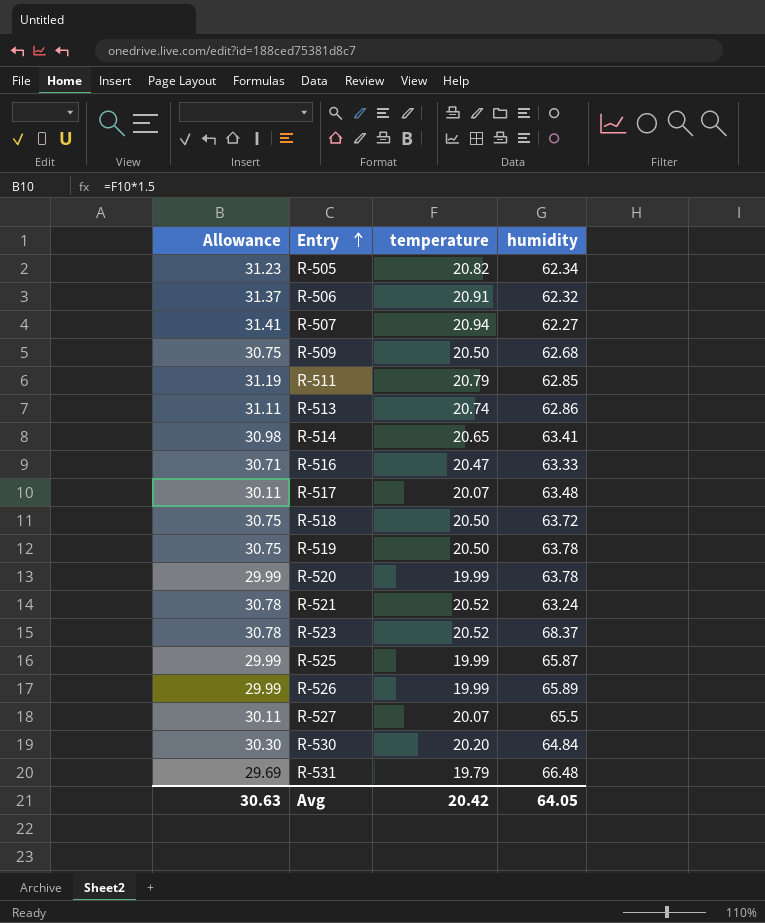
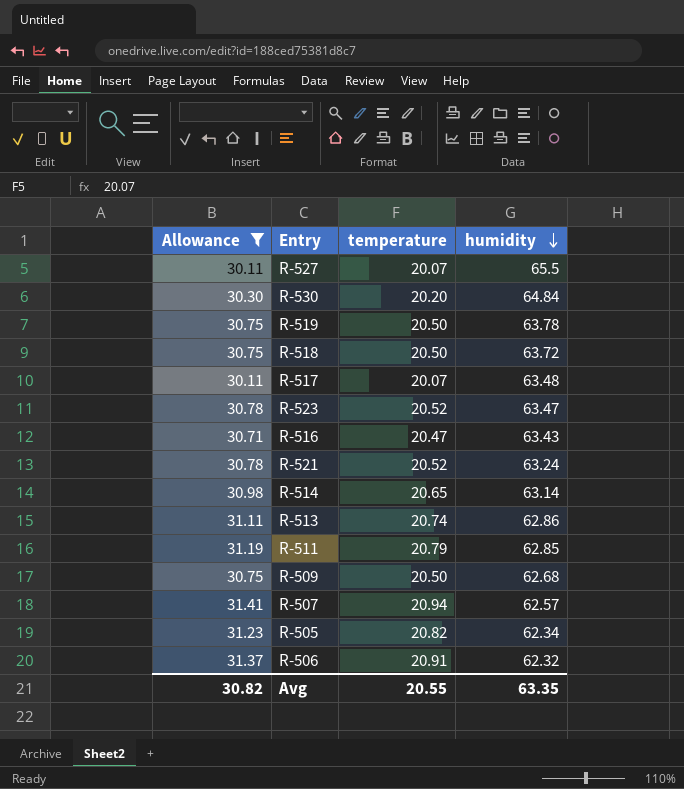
filter: none -> Allowance >= 30.11
row order: Entry ascending -> humidity descending
R-523 | humidity: 68.37 -> 63.47
R-516 | humidity: 63.33 -> 63.43
R-514 | humidity: 63.41 -> 63.14
R-507 | humidity: 62.27 -> 62.57
Avg | Allowance: 30.63 -> 30.82
Avg | temperature: 20.42 -> 20.55
Avg | humidity: 64.05 -> 63.35

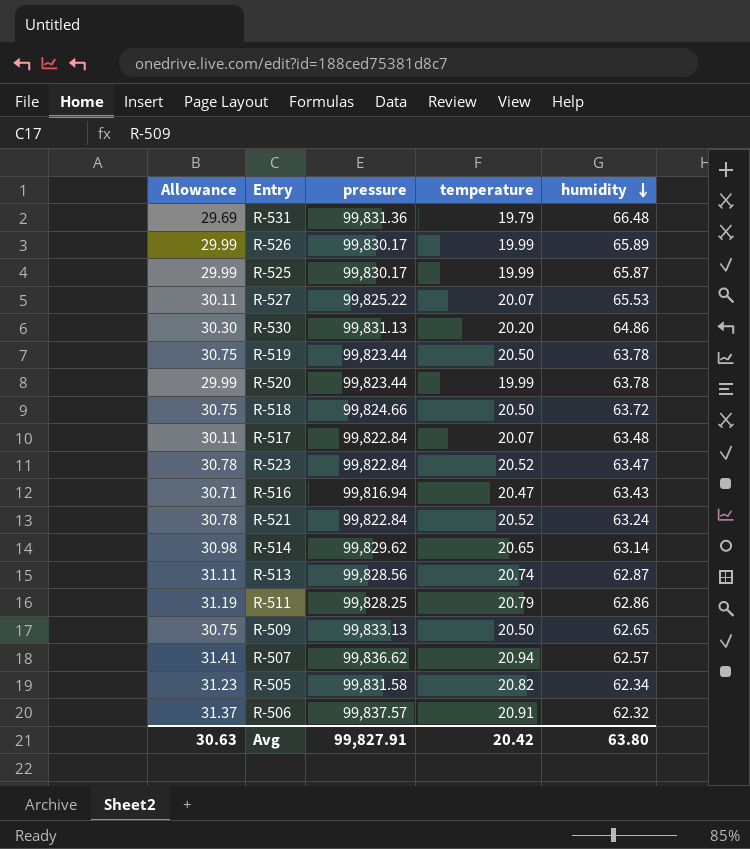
filter: Allowance >= 30.11 -> none
column pressure | position: none -> 3
R-527 | humidity: 65.5 -> 65.53
R-530 | humidity: 64.84 -> 64.86
R-513 | humidity: 62.86 -> 62.87
R-511 | humidity: 62.85 -> 62.86
R-509 | humidity: 62.68 -> 62.65
Avg | Allowance: 30.82 -> 30.63
Avg | temperature: 20.55 -> 20.42
Avg | humidity: 63.35 -> 63.80

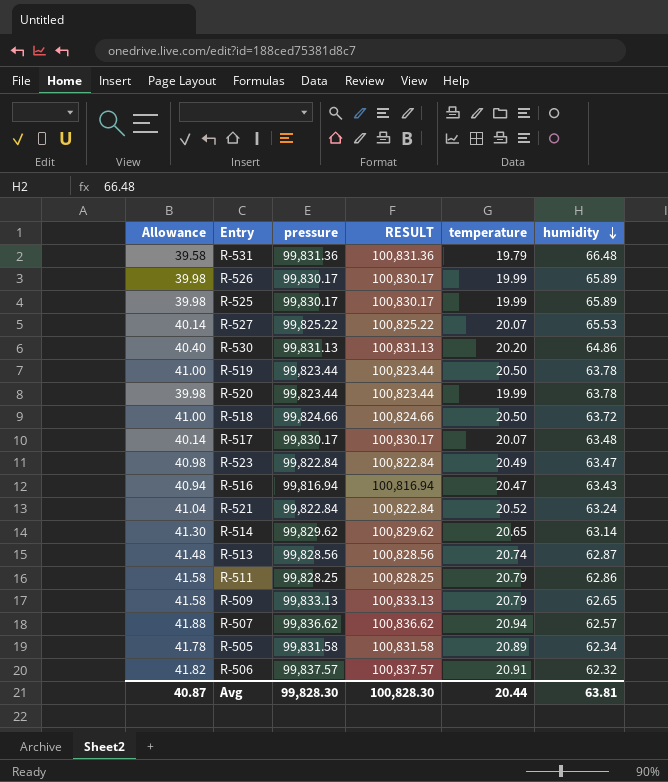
column Allowance | formula: [temperature] * 1.5 -> [temperature] * 2
column RESULT | formula: none -> [pressure] + 1000
R-525 | humidity: 65.87 -> 65.89
R-517 | pressure: 99,822.84 -> 99,830.17
R-523 | temperature: 20.52 -> 20.49
R-509 | temperature: 20.50 -> 20.79
R-505 | temperature: 20.82 -> 20.89
Avg | Allowance: 30.63 -> 40.87
Avg | pressure: 99,827.91 -> 99,828.30
Avg | temperature: 20.42 -> 20.44
Avg | humidity: 63.80 -> 63.81

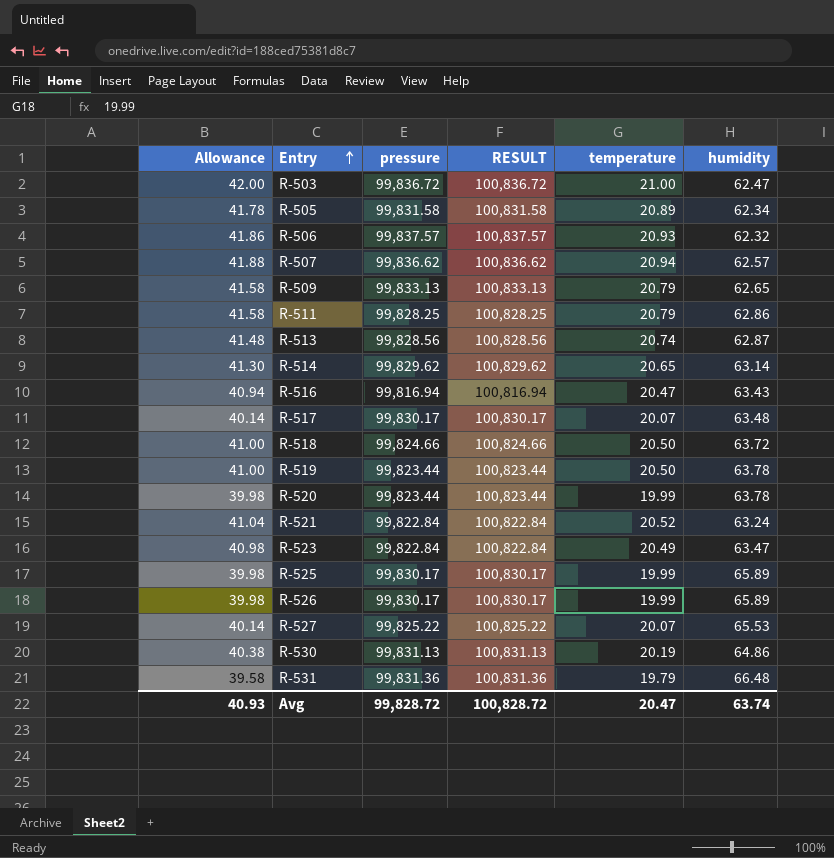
row order: humidity descending -> Entry ascending
row R-503: none -> 42.00 | 99,836.72 | 100,836.72 | 21.00 | 62.47
R-506 | Allowance: 41.82 -> 41.86
R-506 | temperature: 20.91 -> 20.93
R-530 | Allowance: 40.40 -> 40.38
R-530 | temperature: 20.20 -> 20.19
Avg | Allowance: 40.87 -> 40.93
Avg | pressure: 99,828.30 -> 99,828.72
Avg | RESULT: 100,828.30 -> 100,828.72
Avg | temperature: 20.44 -> 20.47
Avg | humidity: 63.81 -> 63.74

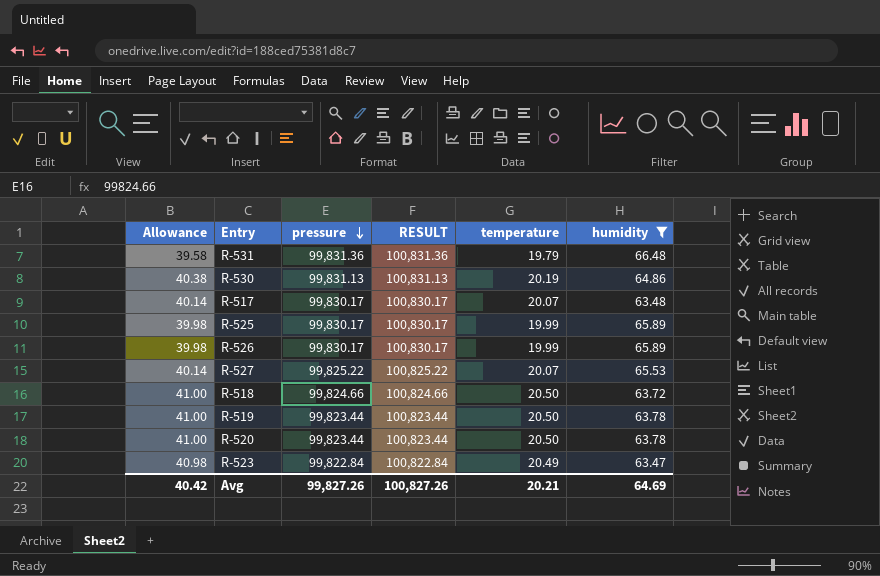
filter: none -> humidity >= 63.47
row order: Entry ascending -> pressure descending
R-520 | Allowance: 39.98 -> 41.00
R-520 | temperature: 19.99 -> 20.50
Avg | Allowance: 40.93 -> 40.42
Avg | pressure: 99,828.72 -> 99,827.26
Avg | RESULT: 100,828.72 -> 100,827.26
Avg | temperature: 20.47 -> 20.21
Avg | humidity: 63.74 -> 64.69

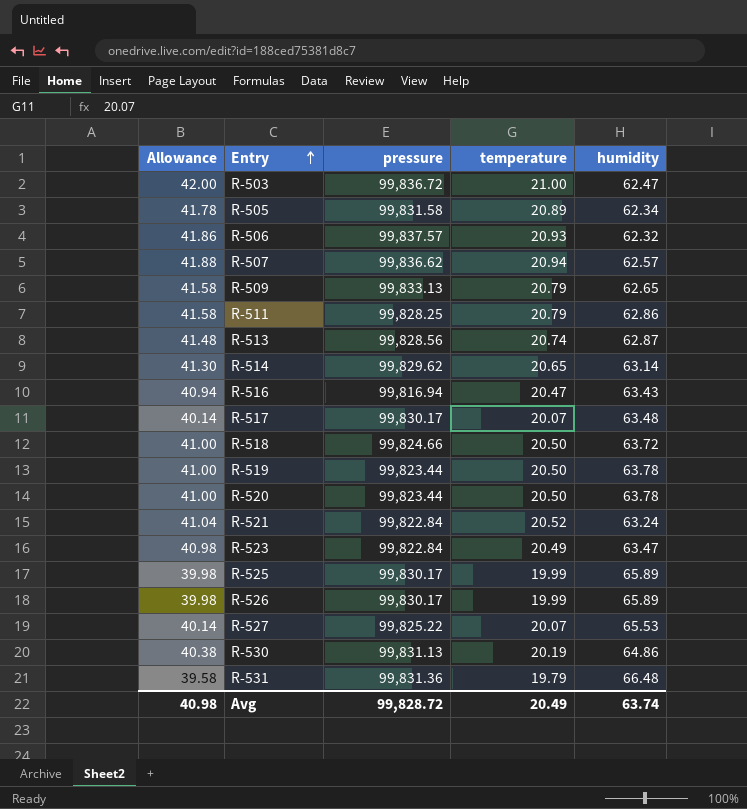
filter: humidity >= 63.47 -> none
row order: pressure descending -> Entry ascending
column RESULT | formula: [pressure] + 1000 -> none
Avg | Allowance: 40.42 -> 40.98
Avg | pressure: 99,827.26 -> 99,828.72
Avg | temperature: 20.21 -> 20.49
Avg | humidity: 64.69 -> 63.74

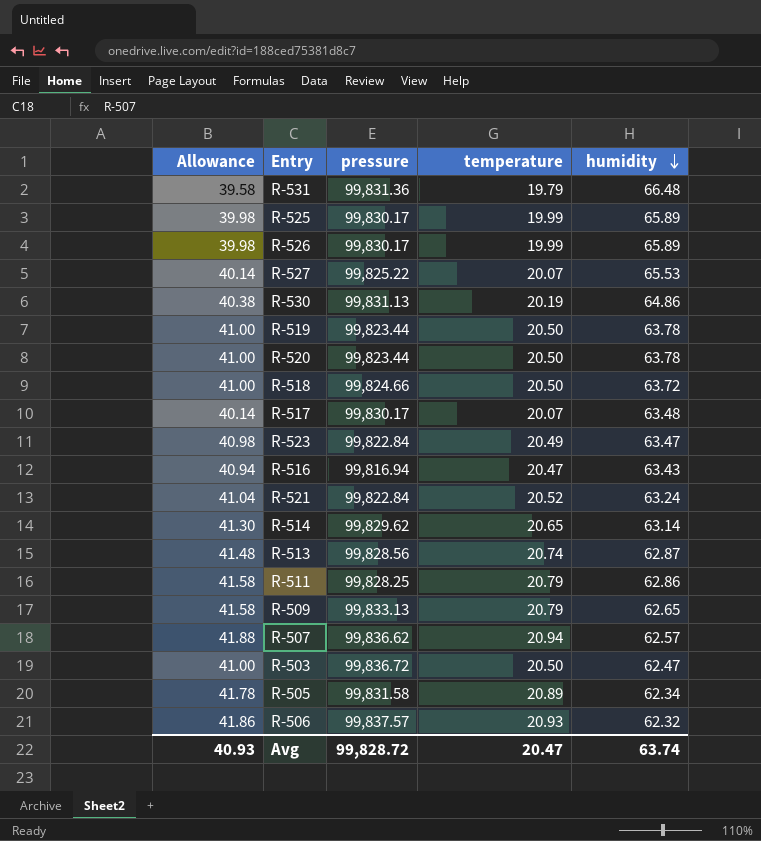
row order: Entry ascending -> humidity descending
R-503 | Allowance: 42.00 -> 41.00
R-503 | temperature: 21.00 -> 20.50
Avg | Allowance: 40.98 -> 40.93
Avg | temperature: 20.49 -> 20.47

